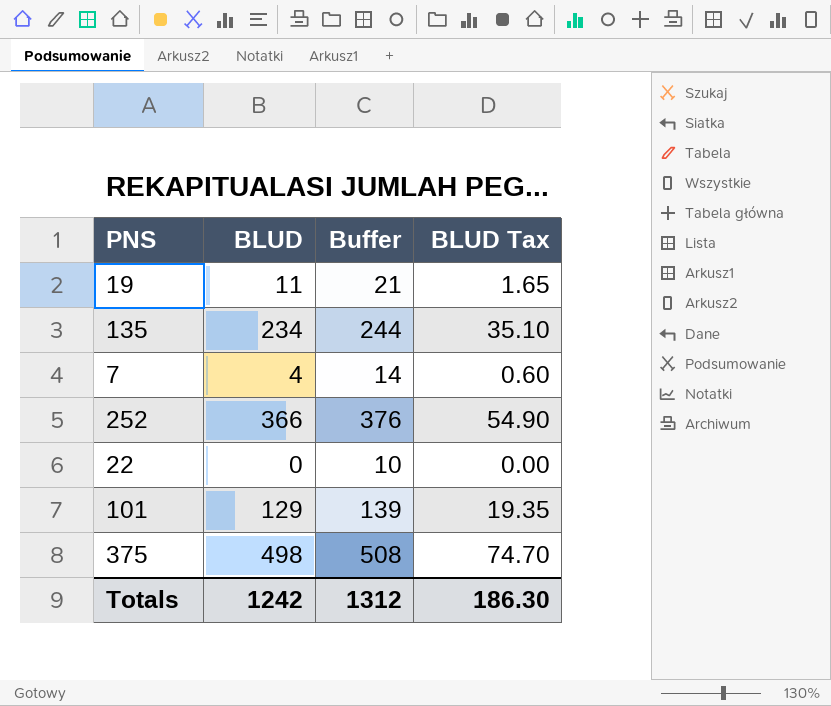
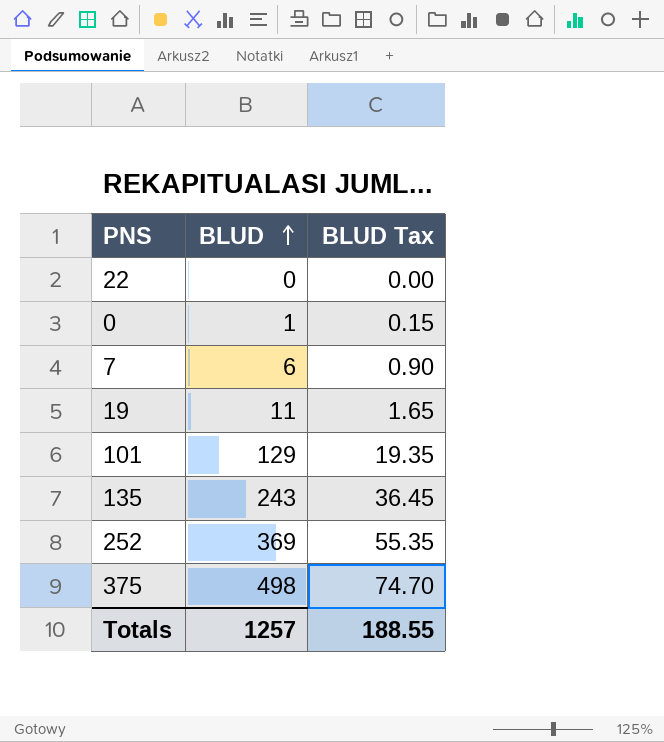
row order: none -> BLUD ascending
column Buffer | formula: [BLUD] + 10 -> none
row 0: none -> 1 | 0.15
7 | BLUD: 4 -> 6
7 | BLUD Tax: 0.60 -> 0.90
135 | BLUD: 234 -> 243
135 | BLUD Tax: 35.10 -> 36.45
252 | BLUD: 366 -> 369
252 | BLUD Tax: 54.90 -> 55.35
Totals | BLUD: 1242 -> 1257
Totals | BLUD Tax: 186.30 -> 188.55

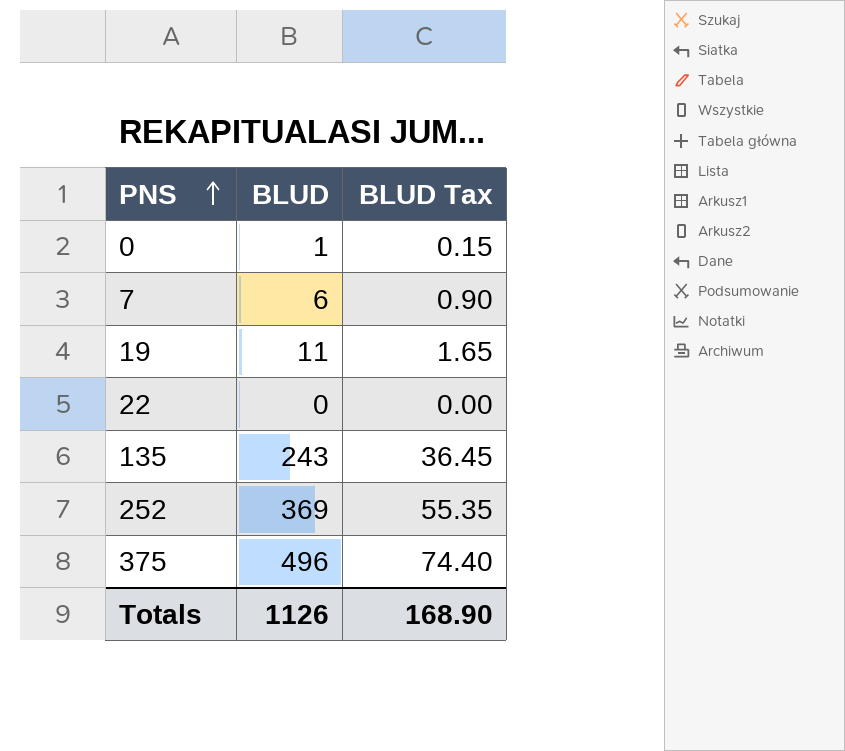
row order: BLUD ascending -> PNS ascending
row 101: 129 | 19.35 -> none
375 | BLUD: 498 -> 496
375 | BLUD Tax: 74.70 -> 74.40
Totals | BLUD: 1257 -> 1126
Totals | BLUD Tax: 188.55 -> 168.90

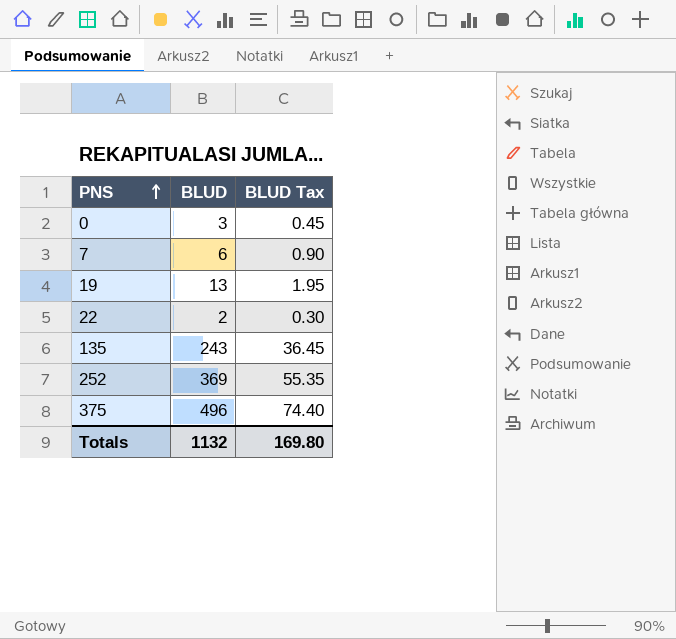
0 | BLUD: 1 -> 3
0 | BLUD Tax: 0.15 -> 0.45
19 | BLUD: 11 -> 13
19 | BLUD Tax: 1.65 -> 1.95
22 | BLUD: 0 -> 2
22 | BLUD Tax: 0.00 -> 0.30
Totals | BLUD: 1126 -> 1132
Totals | BLUD Tax: 168.90 -> 169.80

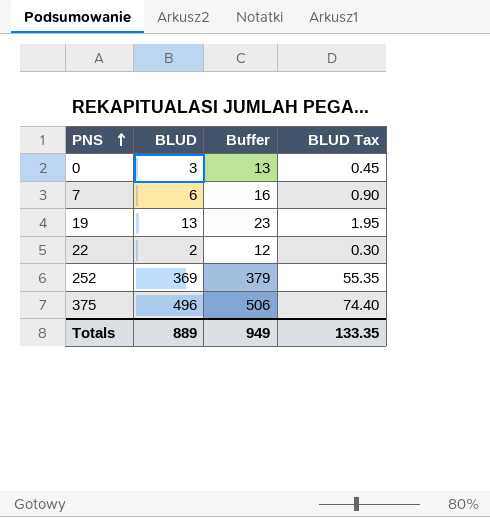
column Buffer | formula: none -> [BLUD] + 10
row 135: 243 | 36.45 -> none
Totals | BLUD: 1132 -> 889
Totals | BLUD Tax: 169.80 -> 133.35

